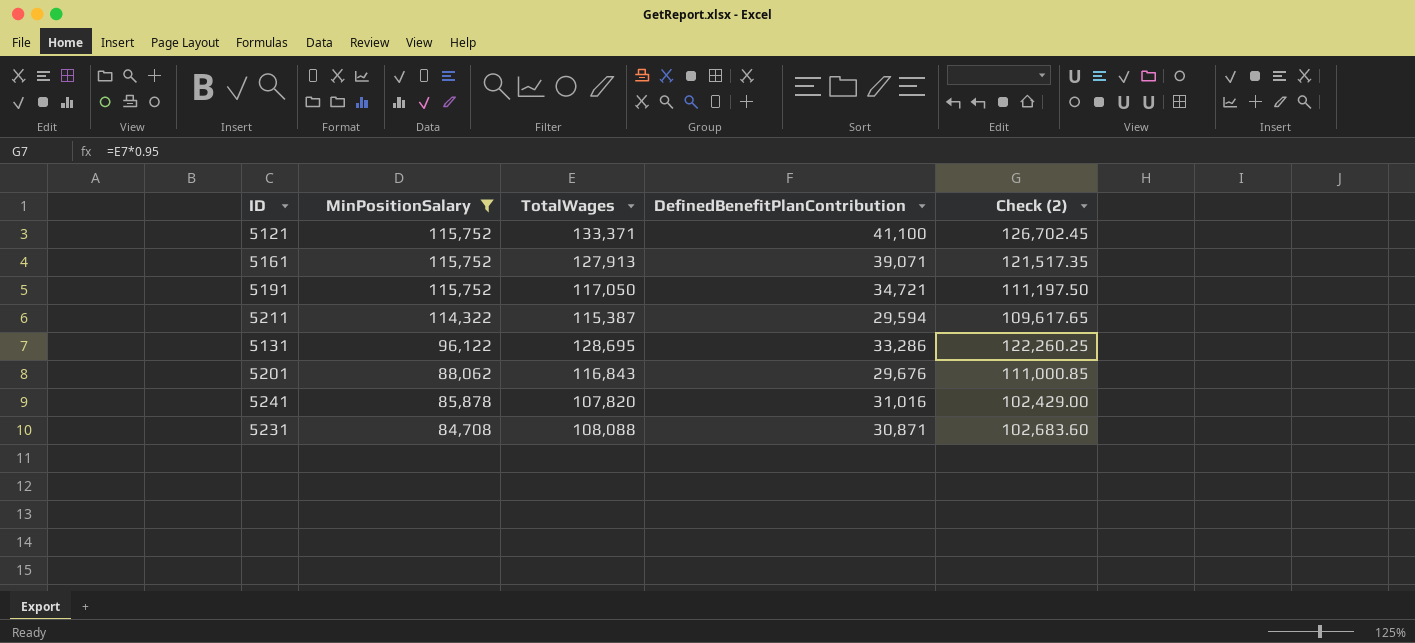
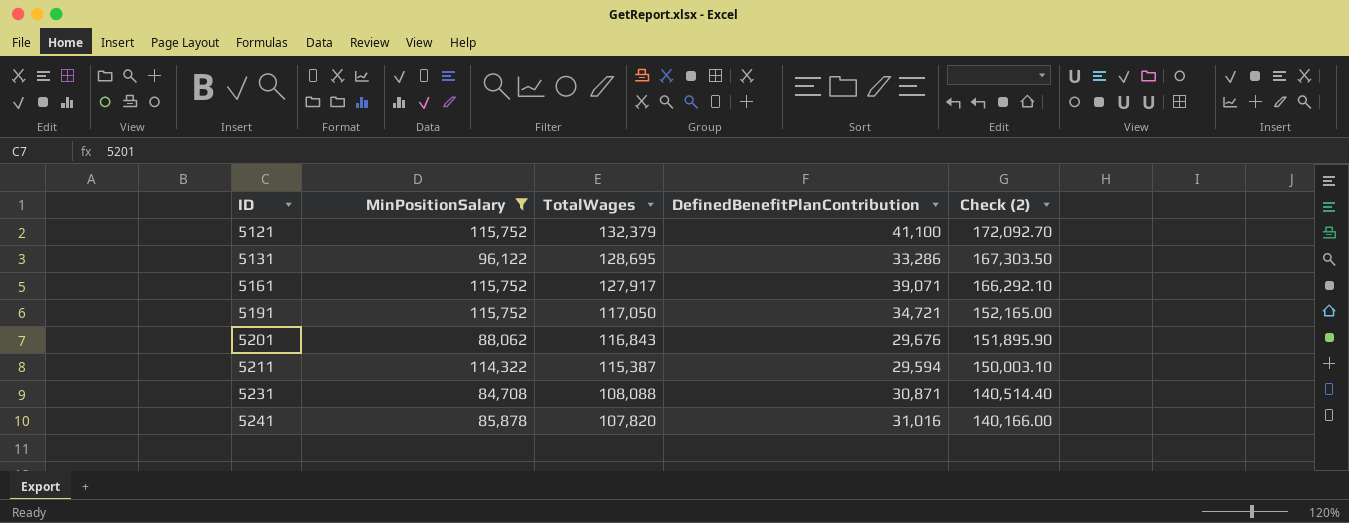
row order: MinPositionSalary descending -> ID ascending
column Check (2) | formula: [TotalWages] * 0.95 -> [TotalWages] * 1.3
5121 | TotalWages: 133,371 -> 132,379
5161 | TotalWages: 127,913 -> 127,917

